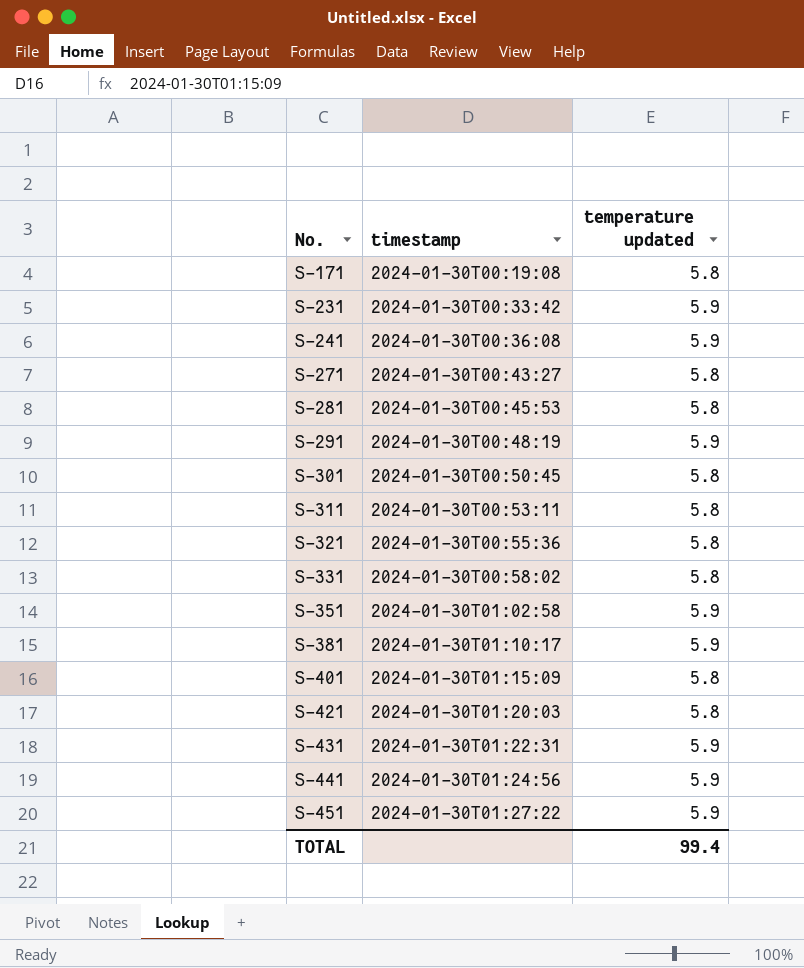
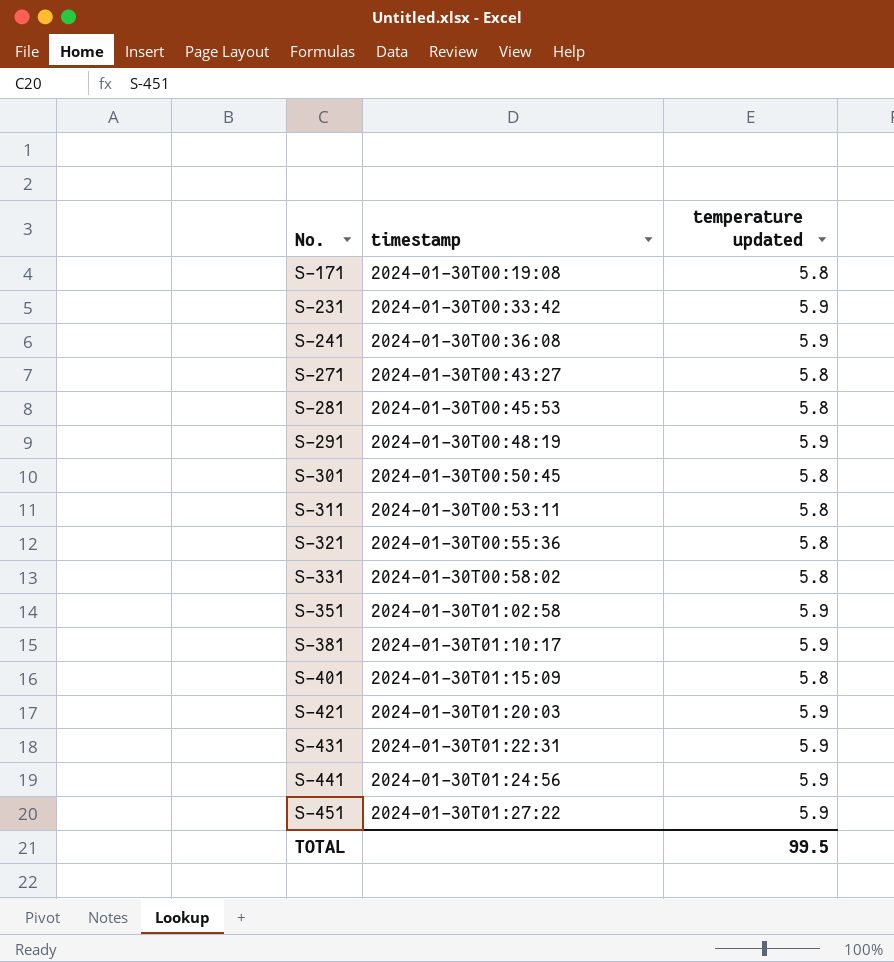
S-421 | temperature updated: 5.8 -> 5.9
TOTAL | temperature updated: 99.4 -> 99.5

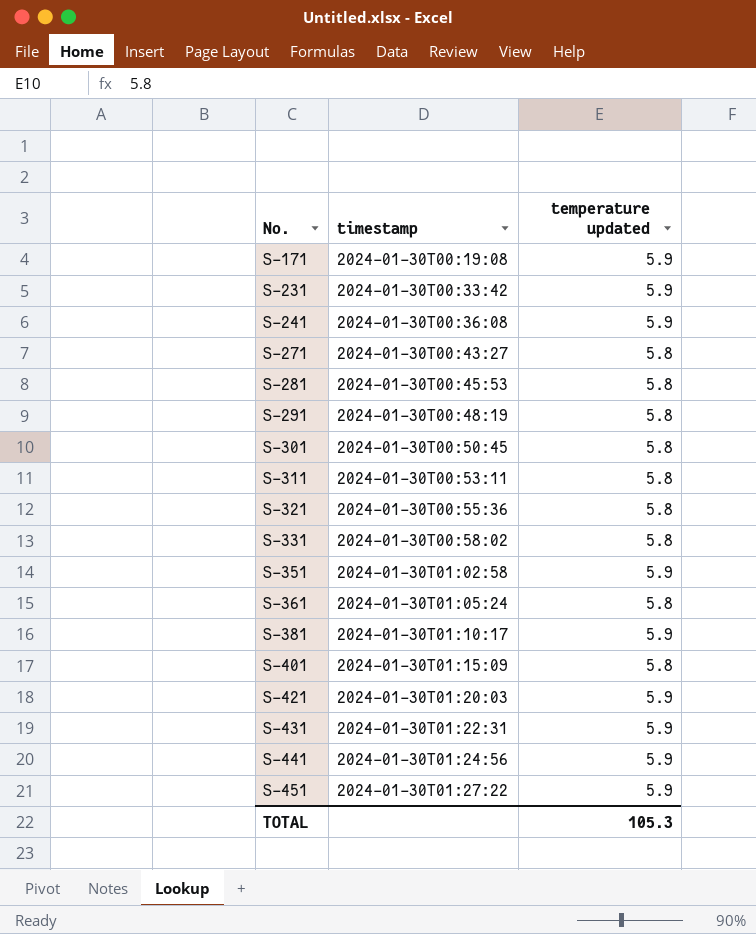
S-171 | temperature updated: 5.8 -> 5.9
S-291 | temperature updated: 5.9 -> 5.8
row S-361: none -> 2024-01-30T01:05:24 | 5.8
TOTAL | temperature updated: 99.5 -> 105.3

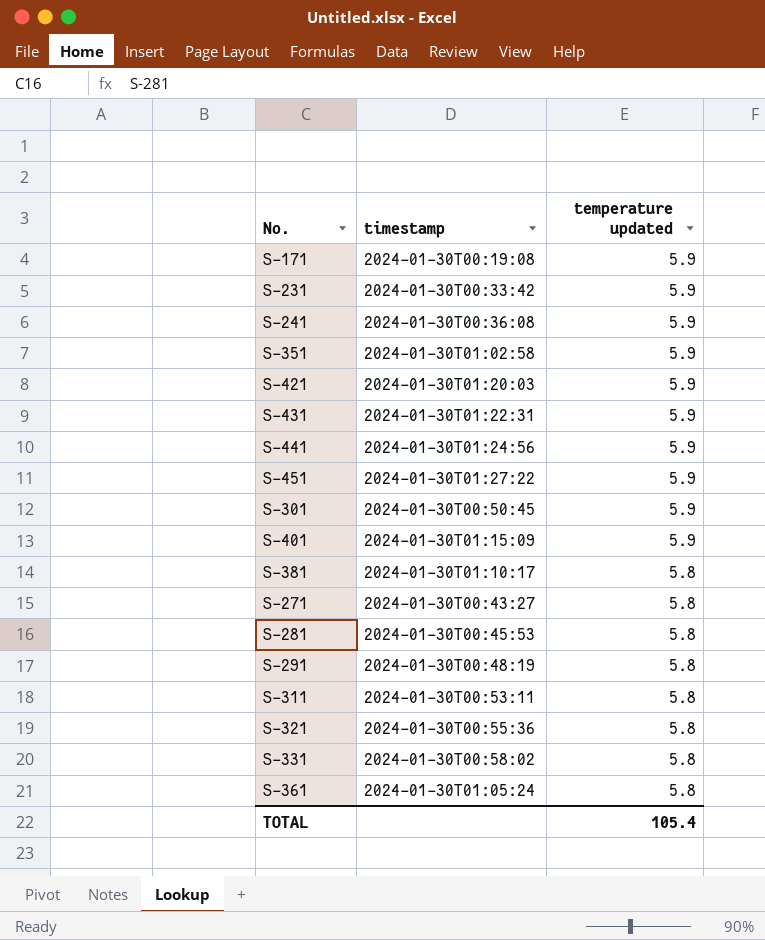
row order: No. ascending -> temperature updated descending
S-301 | temperature updated: 5.8 -> 5.9
S-401 | temperature updated: 5.8 -> 5.9
S-381 | temperature updated: 5.9 -> 5.8
TOTAL | temperature updated: 105.3 -> 105.4

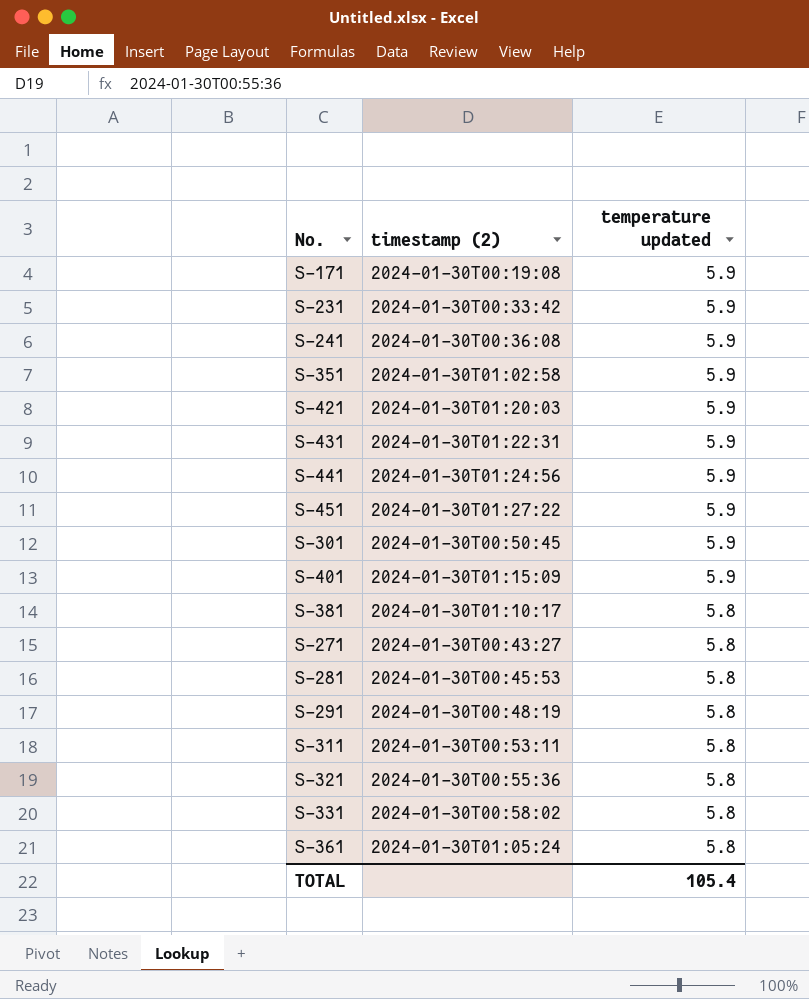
column name: timestamp -> timestamp (2)

